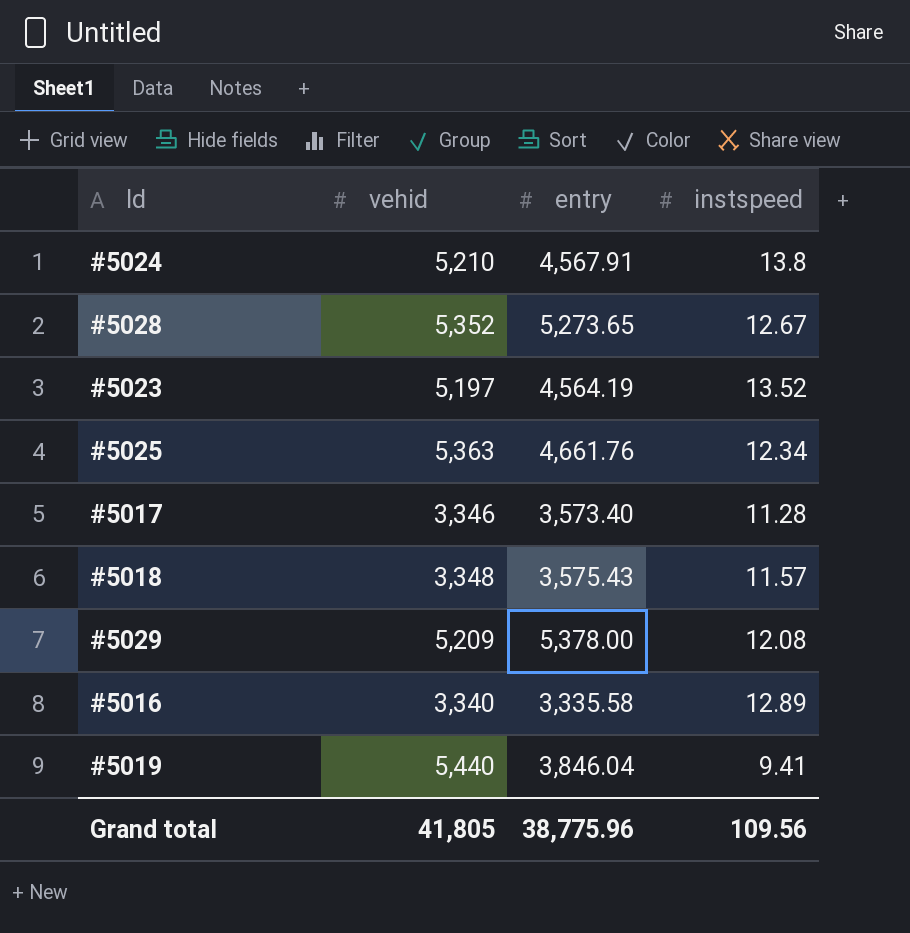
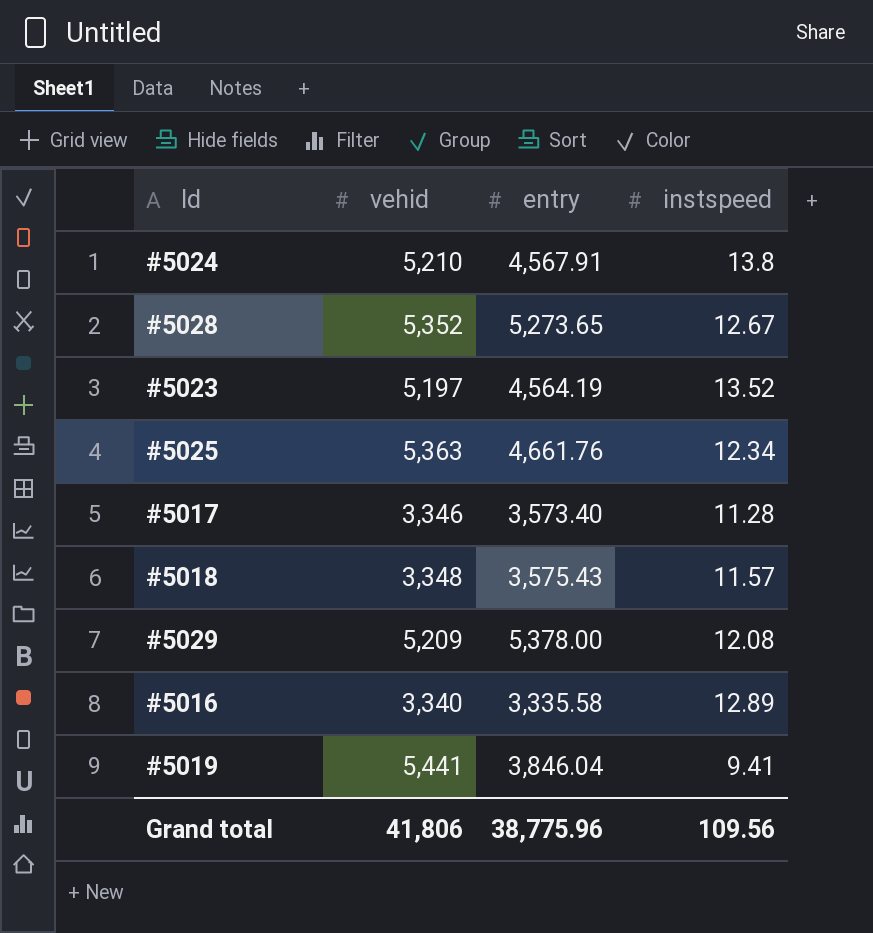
#5019 | vehid: 5,440 -> 5,441
Grand total | vehid: 41,805 -> 41,806

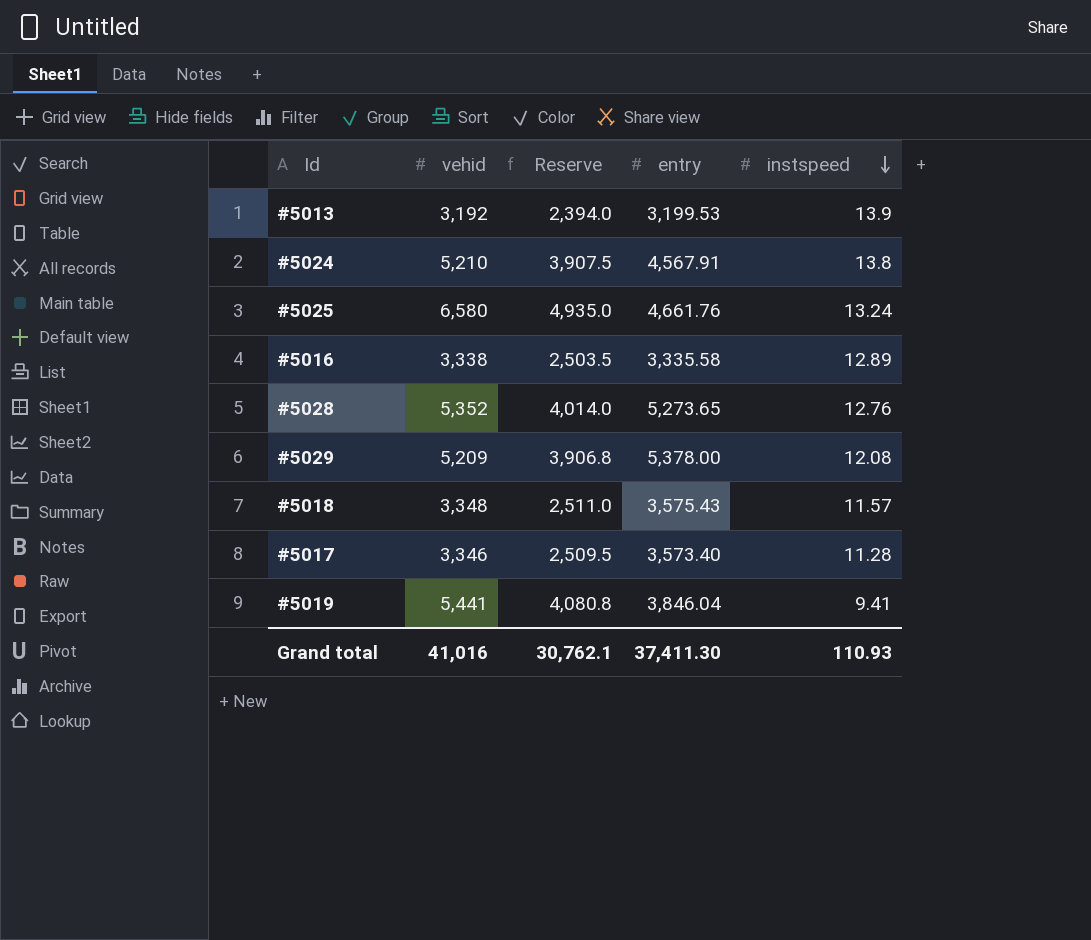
row order: none -> instspeed descending
column Reserve | formula: none -> [vehid] * 0.75
row #5023: 5,197 | 4,564.19 | 13.52 -> none
row #5013: none -> 3,192 | 2,394.0 | 3,199.53 | 13.9
#5025 | vehid: 5,363 -> 6,580
#5025 | instspeed: 12.34 -> 13.24
#5016 | vehid: 3,340 -> 3,338
#5028 | instspeed: 12.67 -> 12.76
Grand total | vehid: 41,806 -> 41,016
Grand total | entry: 38,775.96 -> 37,411.30
Grand total | instspeed: 109.56 -> 110.93

